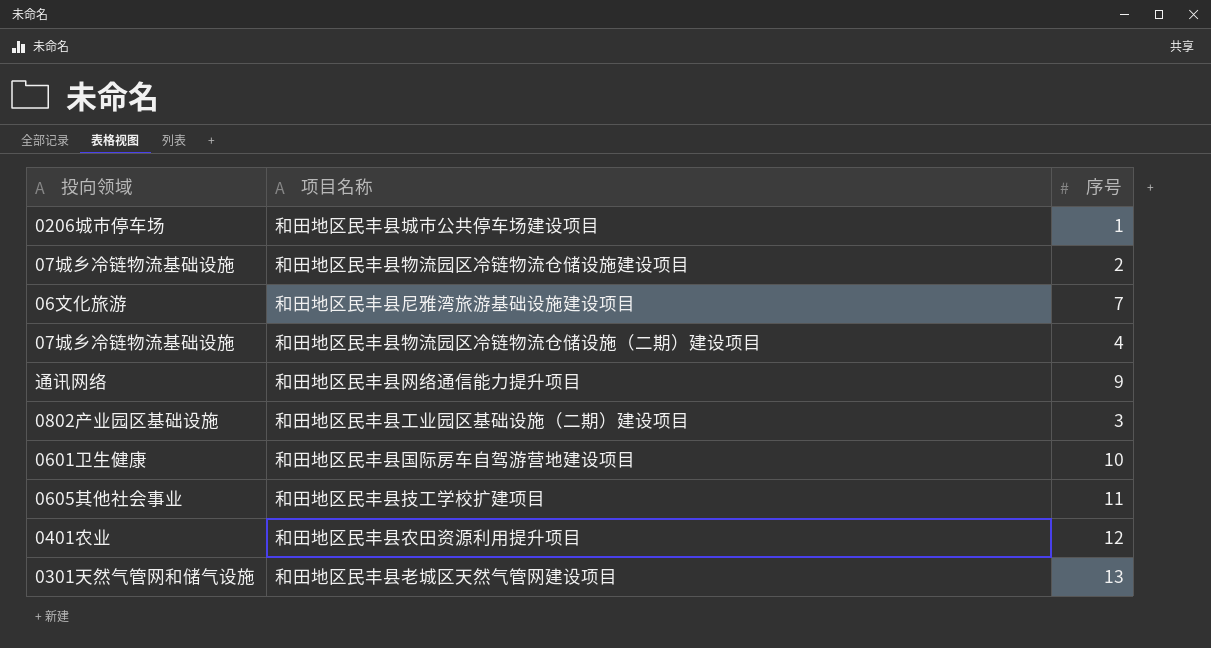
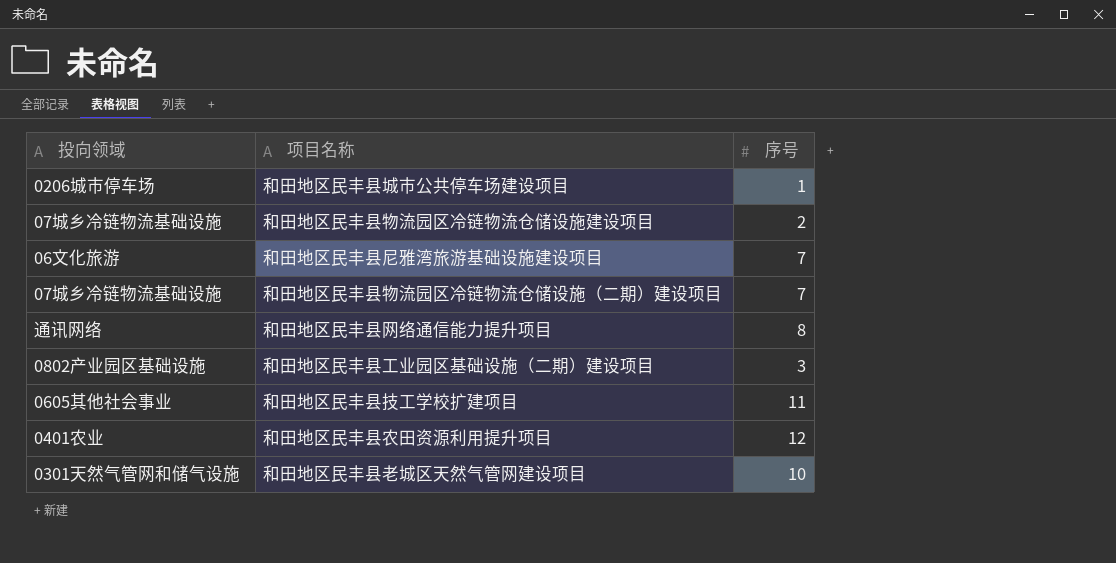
row 和田地区民丰县国际房车自驾游营地建设项目: 0601卫生健康 | 10 -> none
和田地区民丰县物流园区冷链物流仓储设施（二期）建设项目 | 序号: 4 -> 7
和田地区民丰县网络通信能力提升项目 | 序号: 9 -> 8
和田地区民丰县老城区天然气管网建设项目 | 序号: 13 -> 10

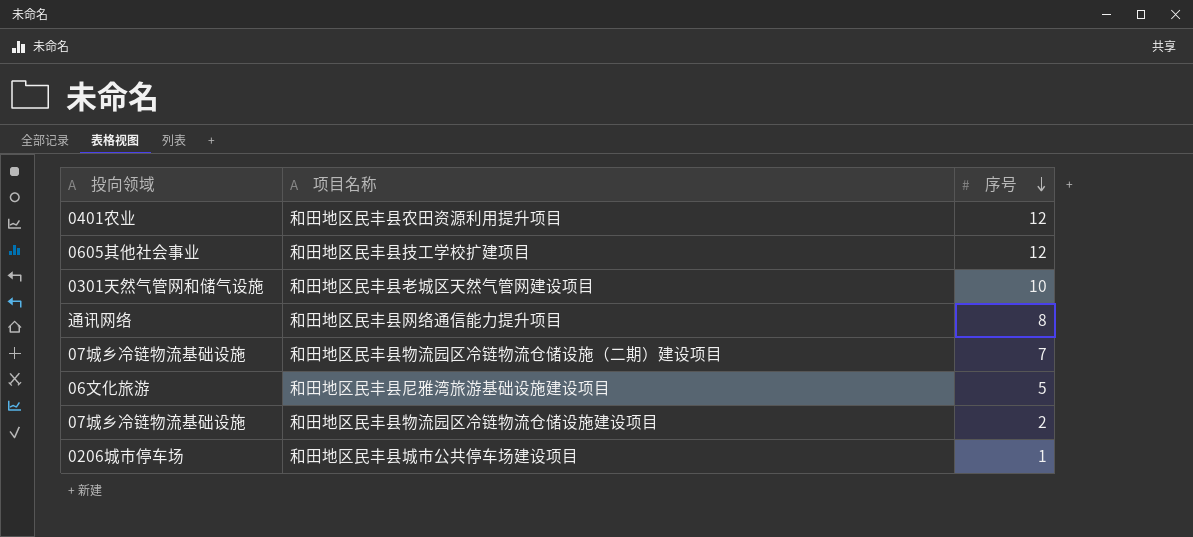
row order: none -> 序号 descending
row 和田地区民丰县工业园区基础设施（二期）建设项目: 0802产业园区基础设施 | 3 -> none
和田地区民丰县技工学校扩建项目 | 序号: 11 -> 12
和田地区民丰县尼雅湾旅游基础设施建设项目 | 序号: 7 -> 5

